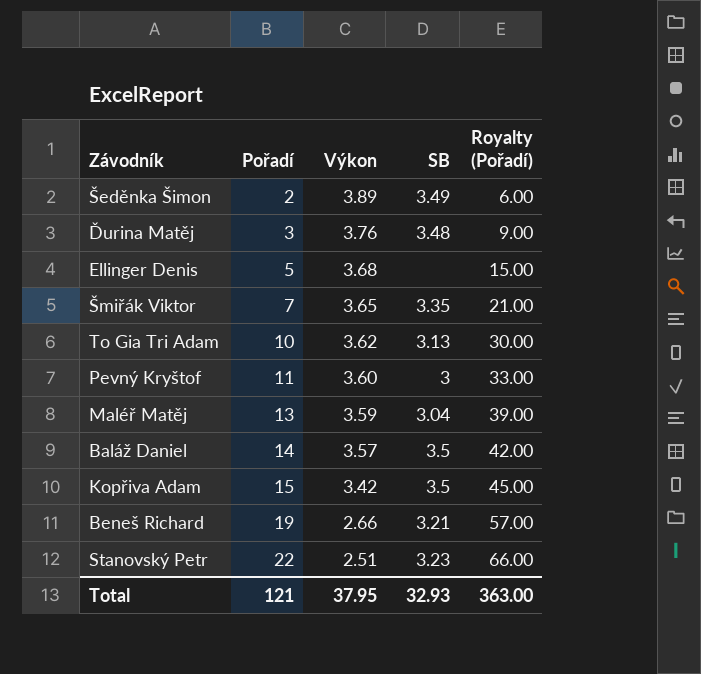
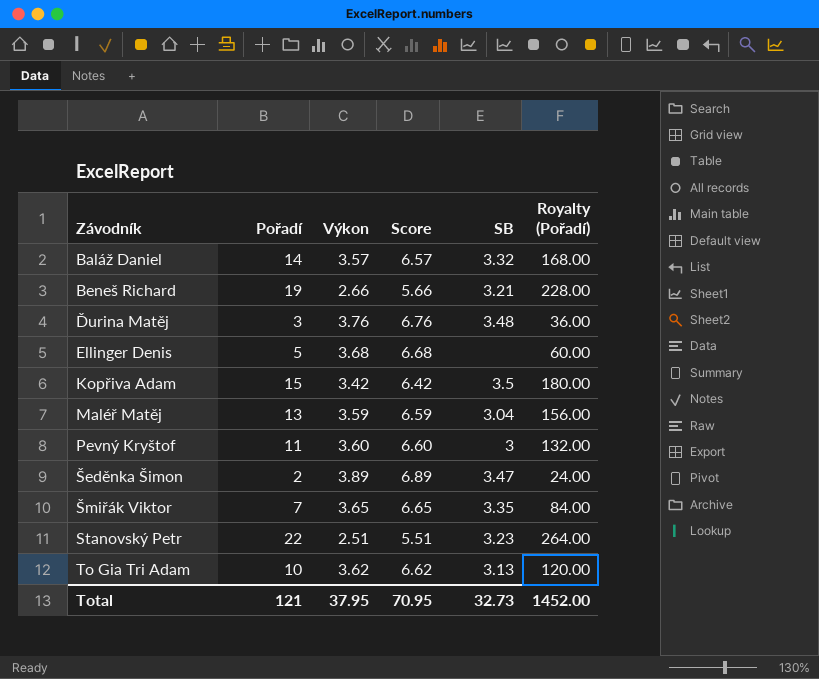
row order: Pořadí ascending -> Závodník ascending
column Score | formula: none -> [Výkon] + 3
column Royalty (Pořadí) | formula: [Pořadí] * 3 -> [Pořadí] * 12
Baláž Daniel | SB: 3.5 -> 3.32
Šeděnka Šimon | SB: 3.49 -> 3.47
Total | SB: 32.93 -> 32.73
Total | Royalty (Pořadí): 363.00 -> 1452.00

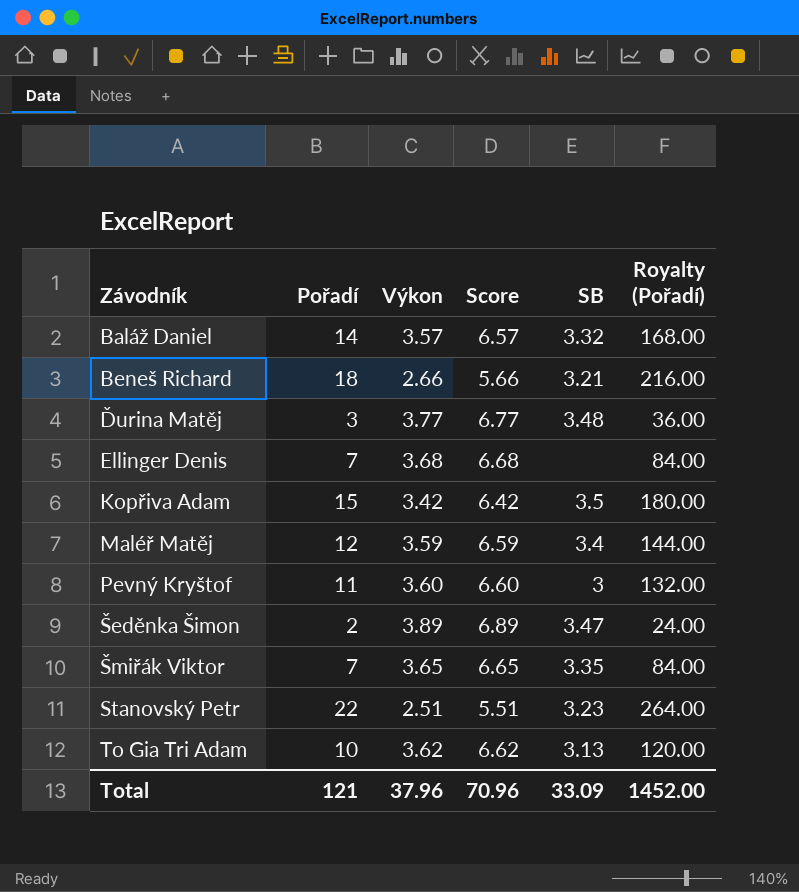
Beneš Richard | Pořadí: 19 -> 18
Beneš Richard | Royalty (Pořadí): 228.00 -> 216.00
Ďurina Matěj | Výkon: 3.76 -> 3.77
Ďurina Matěj | Score: 6.76 -> 6.77
Ellinger Denis | Pořadí: 5 -> 7
Ellinger Denis | Royalty (Pořadí): 60.00 -> 84.00
Maléř Matěj | Pořadí: 13 -> 12
Maléř Matěj | SB: 3.04 -> 3.4
Maléř Matěj | Royalty (Pořadí): 156.00 -> 144.00
Total | Výkon: 37.95 -> 37.96
Total | Score: 70.95 -> 70.96
Total | SB: 32.73 -> 33.09

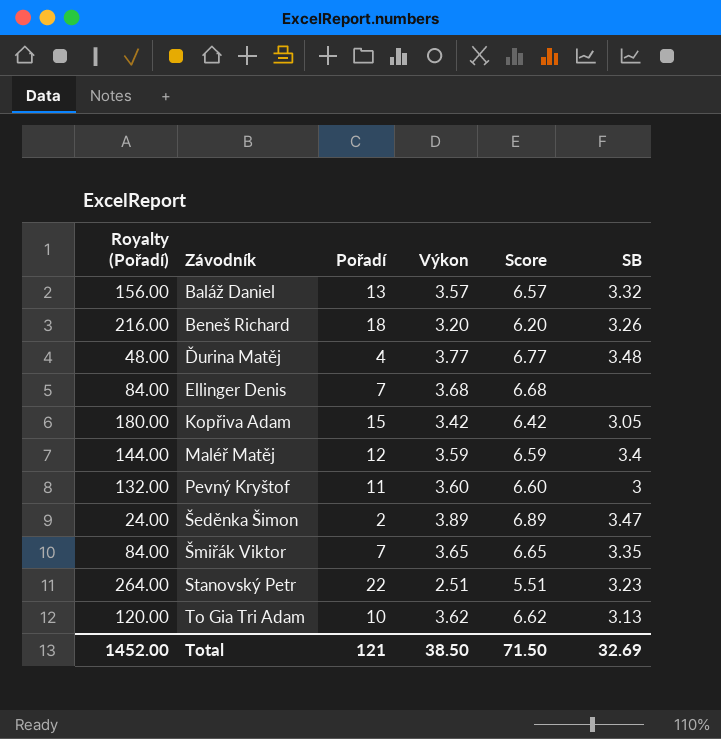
column Royalty (Pořadí) | position: 6 -> 1
Baláž Daniel | Royalty (Pořadí): 168.00 -> 156.00
Baláž Daniel | Pořadí: 14 -> 13
Beneš Richard | Výkon: 2.66 -> 3.20
Beneš Richard | Score: 5.66 -> 6.20
Beneš Richard | SB: 3.21 -> 3.26
Ďurina Matěj | Royalty (Pořadí): 36.00 -> 48.00
Ďurina Matěj | Pořadí: 3 -> 4
Kopřiva Adam | SB: 3.5 -> 3.05
Total | Výkon: 37.96 -> 38.50
Total | Score: 70.96 -> 71.50
Total | SB: 33.09 -> 32.69

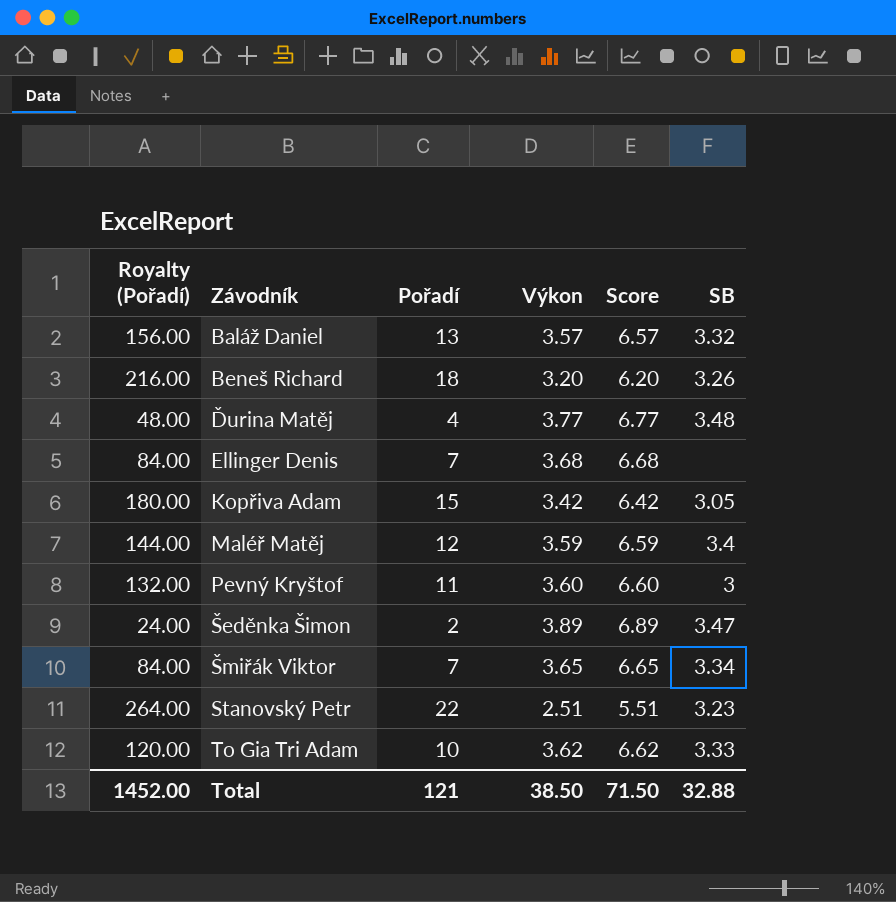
Šmiřák Viktor | SB: 3.35 -> 3.34
To Gia Tri Adam | SB: 3.13 -> 3.33
Total | SB: 32.69 -> 32.88

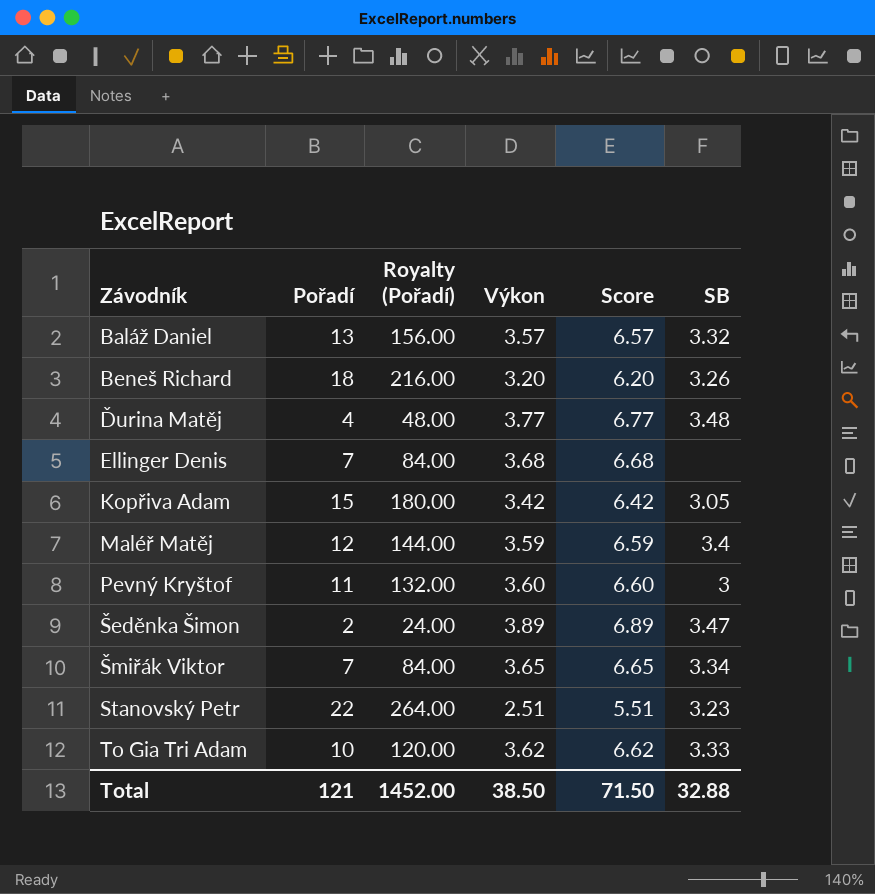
column Royalty (Pořadí) | position: 1 -> 3

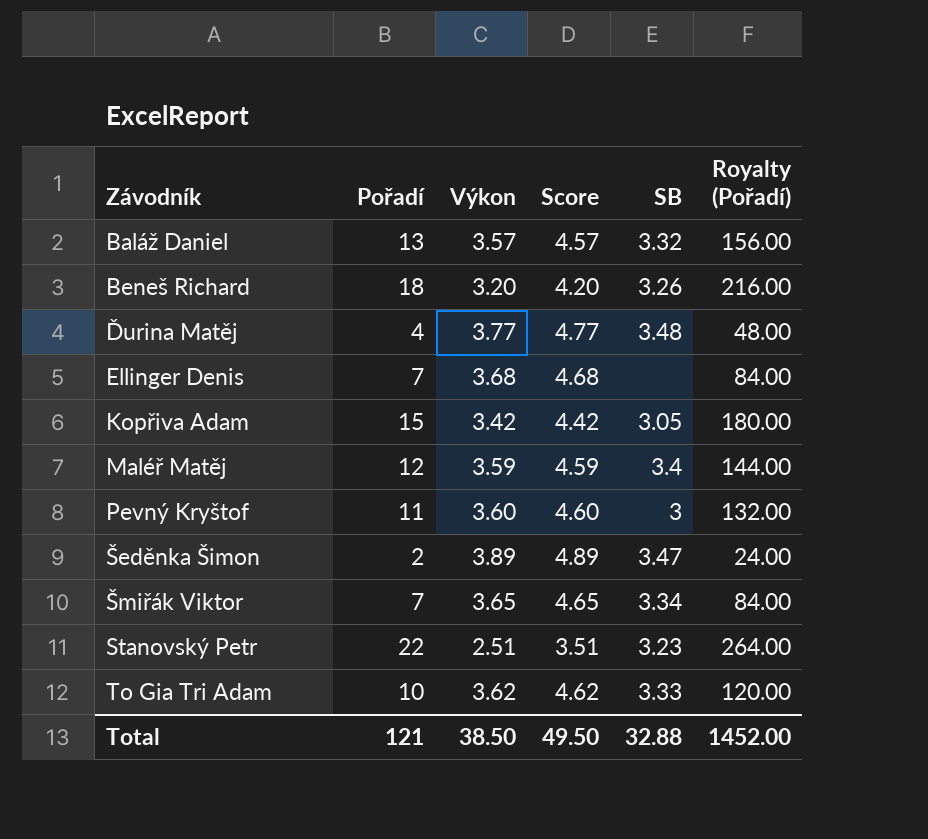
column Score | formula: [Výkon] + 3 -> [Výkon] + 1
column Royalty (Pořadí) | position: 3 -> 6
Total | Score: 71.50 -> 49.50

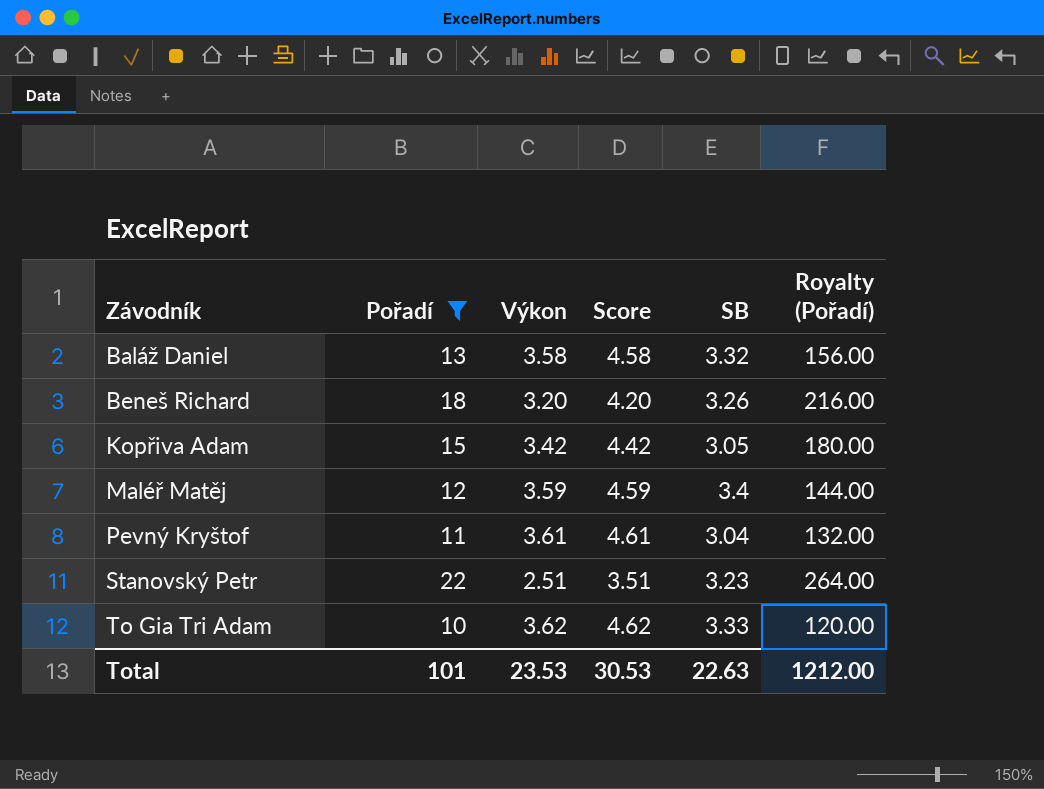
filter: none -> Pořadí >= 10
Baláž Daniel | Výkon: 3.57 -> 3.58
Baláž Daniel | Score: 4.57 -> 4.58
Pevný Kryštof | Výkon: 3.60 -> 3.61
Pevný Kryštof | Score: 4.60 -> 4.61
Pevný Kryštof | SB: 3 -> 3.04
Total | Pořadí: 121 -> 101
Total | Výkon: 38.50 -> 23.53
Total | Score: 49.50 -> 30.53
Total | SB: 32.88 -> 22.63
Total | Royalty (Pořadí): 1452.00 -> 1212.00

